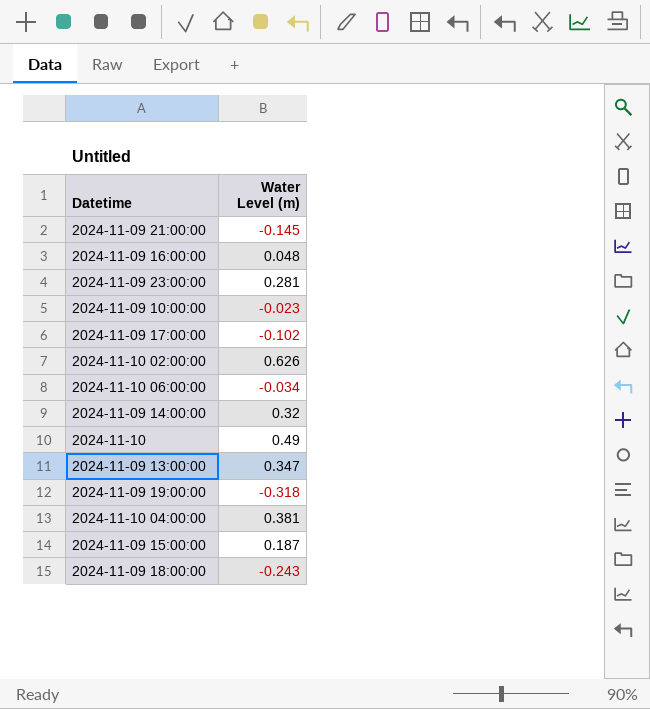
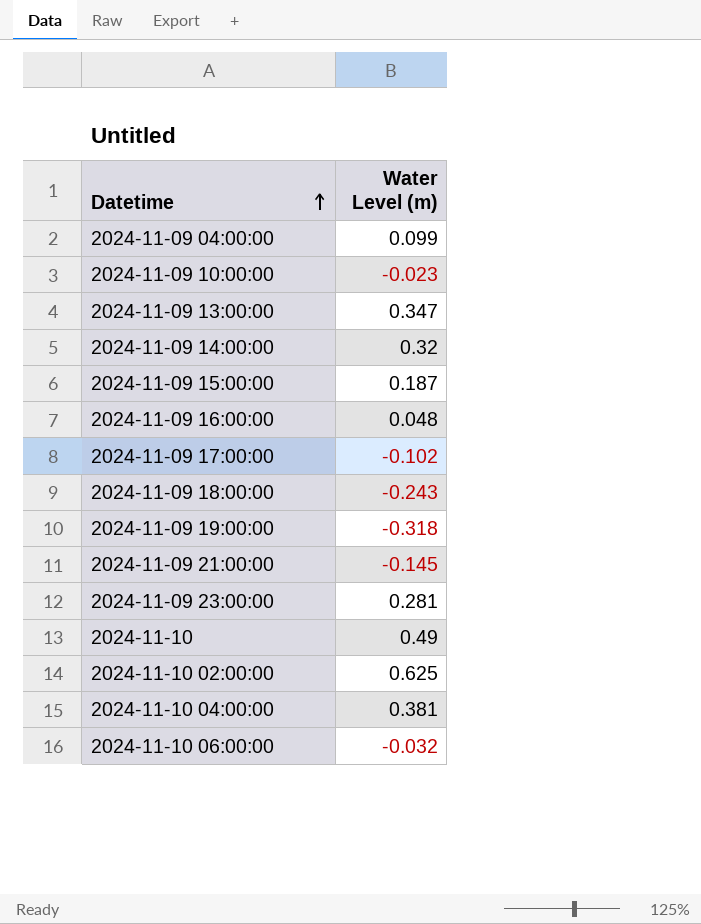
row order: none -> Datetime ascending
row 2024-11-09 04:00:00: none -> 0.099
2024-11-10 02:00:00 | Water Level (m): 0.626 -> 0.625
2024-11-10 06:00:00 | Water Level (m): -0.034 -> -0.032

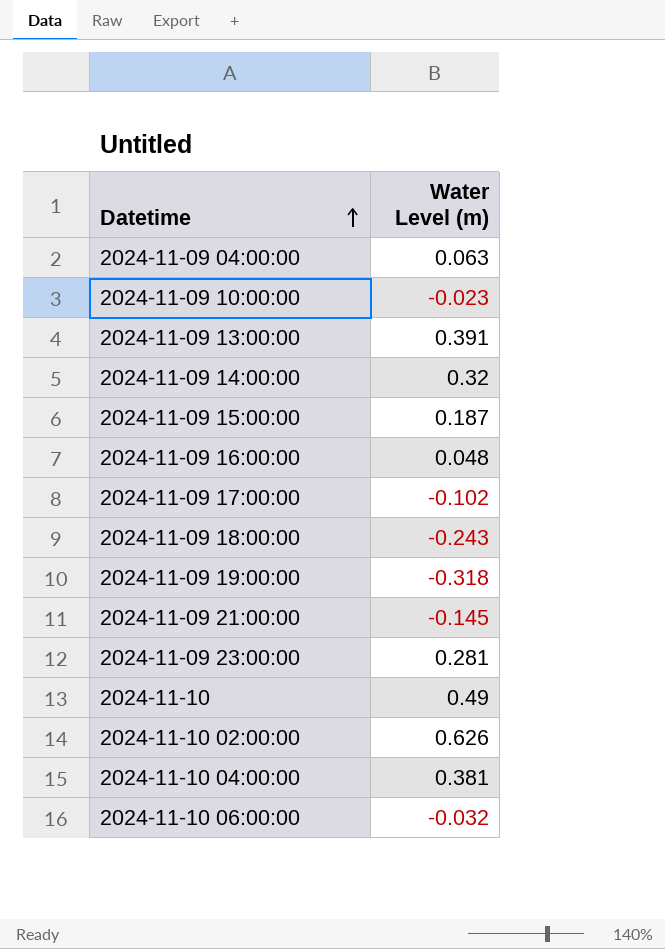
2024-11-09 04:00:00 | Water Level (m): 0.099 -> 0.063
2024-11-09 13:00:00 | Water Level (m): 0.347 -> 0.391
2024-11-10 02:00:00 | Water Level (m): 0.625 -> 0.626

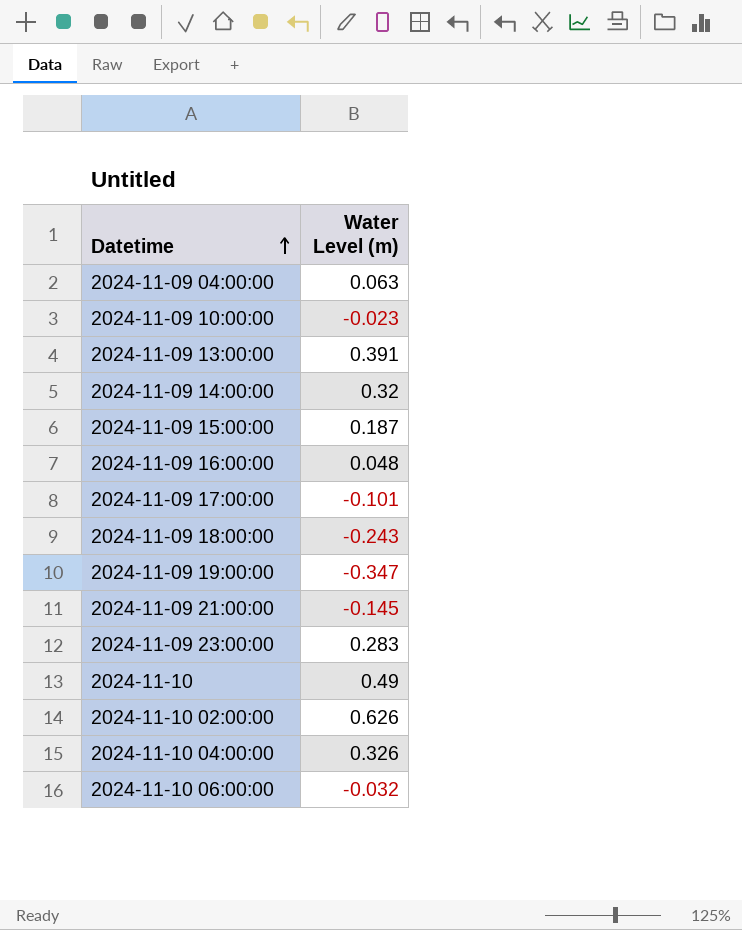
2024-11-09 17:00:00 | Water Level (m): -0.102 -> -0.101
2024-11-09 19:00:00 | Water Level (m): -0.318 -> -0.347
2024-11-09 23:00:00 | Water Level (m): 0.281 -> 0.283
2024-11-10 04:00:00 | Water Level (m): 0.381 -> 0.326

